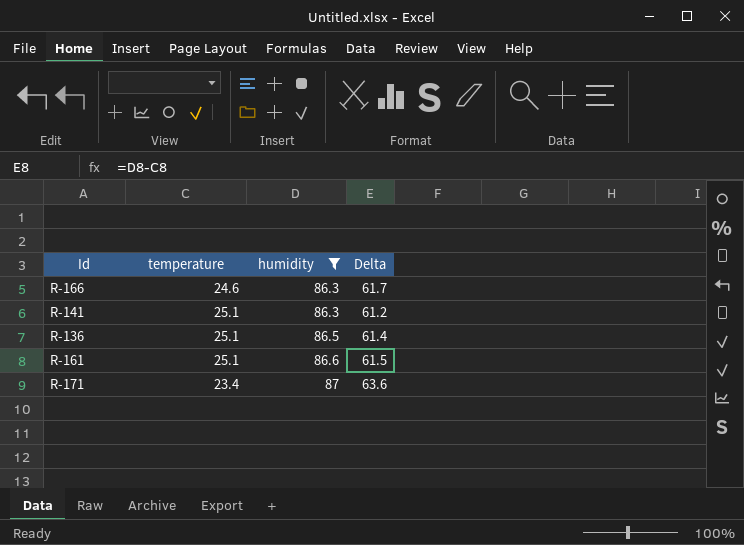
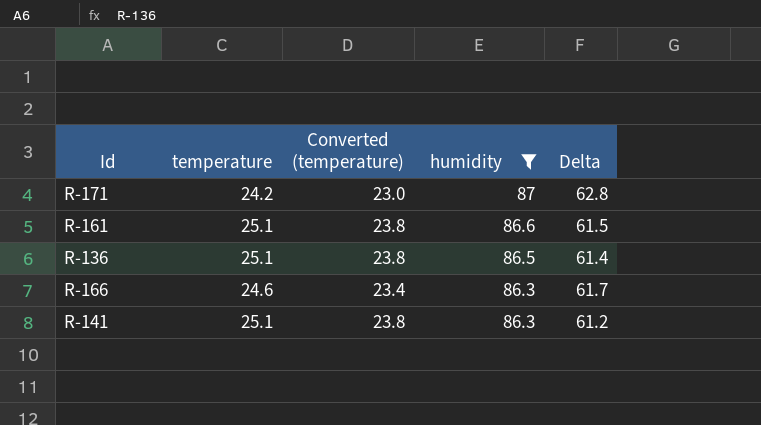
row order: humidity ascending -> humidity descending
column Converted (temperature) | formula: none -> [temperature] * 0.95
R-171 | temperature: 23.4 -> 24.2
R-171 | Delta: 63.6 -> 62.8

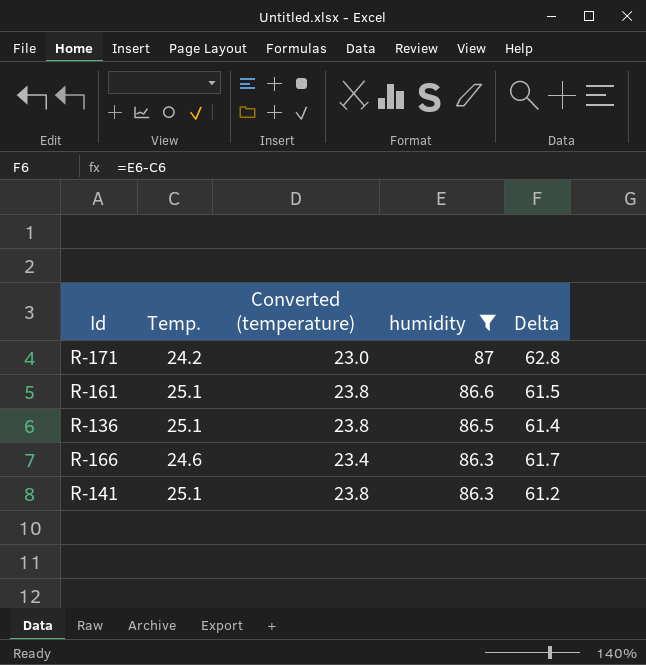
column name: temperature -> Temp.

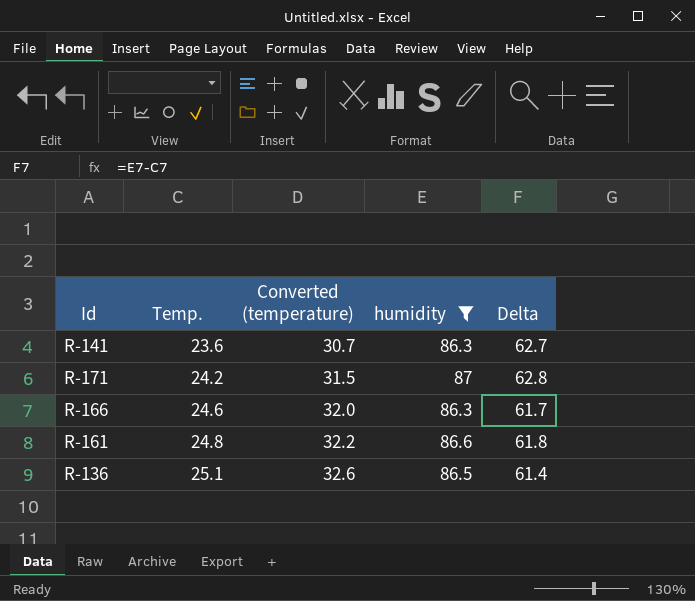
row order: humidity descending -> Temp. ascending
column Converted (temperature) | formula: [Temp.] * 0.95 -> [Temp.] * 1.3
R-141 | Temp.: 25.1 -> 23.6
R-141 | Delta: 61.2 -> 62.7
R-161 | Temp.: 25.1 -> 24.8
R-161 | Delta: 61.5 -> 61.8

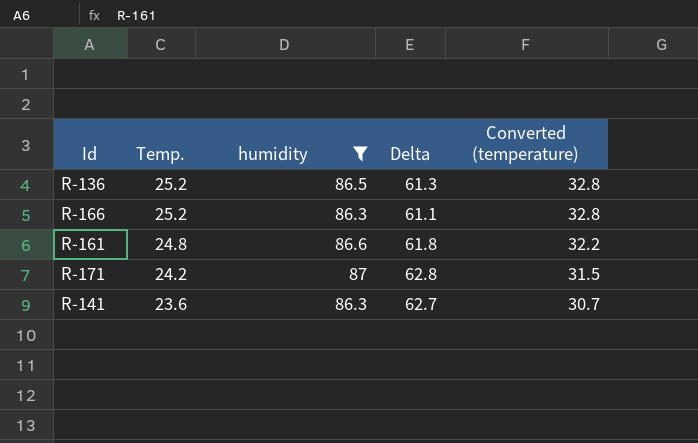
row order: Temp. ascending -> Temp. descending
column Converted (temperature) | position: 3 -> 5
R-136 | Temp.: 25.1 -> 25.2
R-136 | Delta: 61.4 -> 61.3
R-136 | Converted (temperature): 32.6 -> 32.8
R-166 | Temp.: 24.6 -> 25.2
R-166 | Delta: 61.7 -> 61.1
R-166 | Converted (temperature): 32.0 -> 32.8

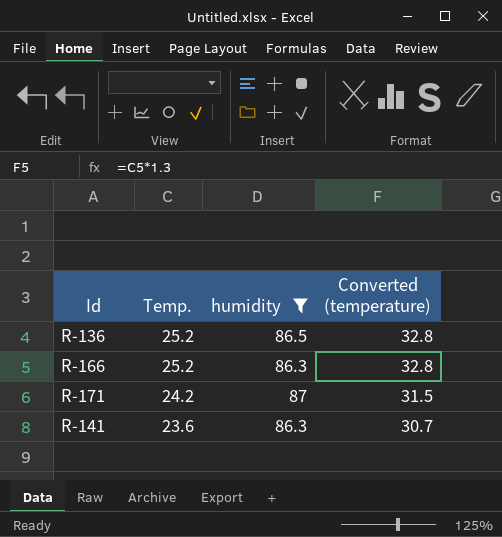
column Delta | formula: [humidity] - [Temp.] -> none
row R-161: 24.8 | 86.6 | 61.8 | 32.2 -> none

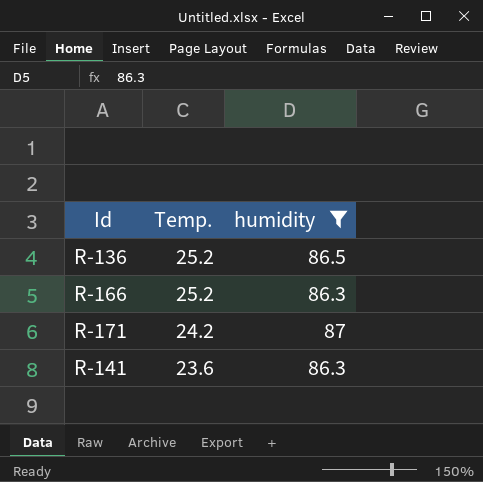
column Converted (temperature) | formula: [Temp.] * 1.3 -> none

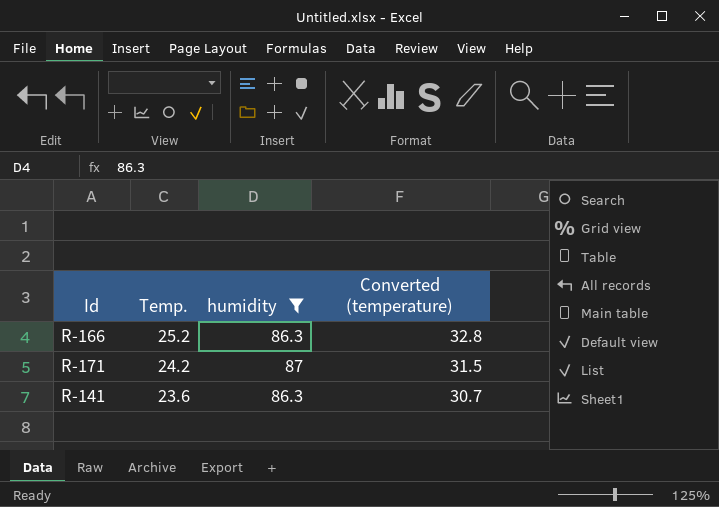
column Converted (temperature) | formula: none -> [Temp.] * 1.3
row R-136: 25.2 | 86.5 -> none

